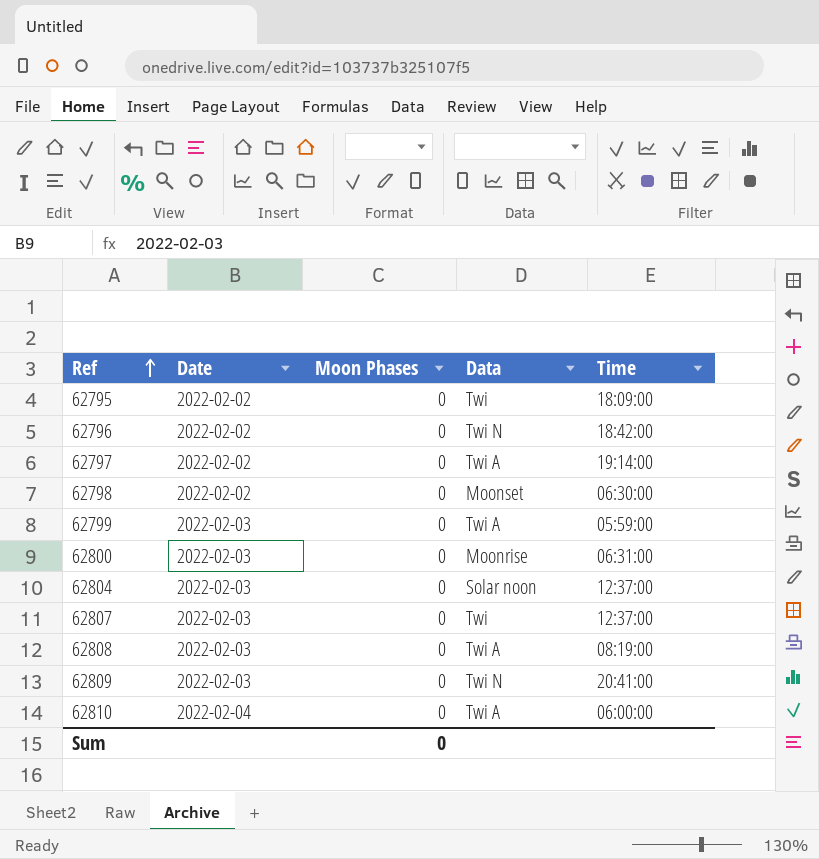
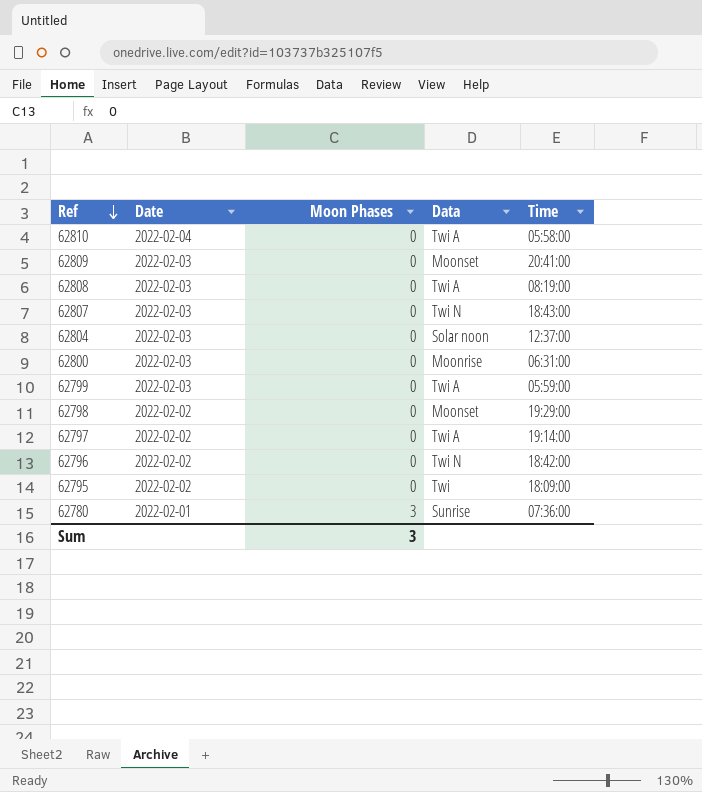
row order: Ref ascending -> Ref descending
62810 | Time: 06:00:00 -> 05:58:00
62809 | Data: Twi N -> Moonset
62807 | Data: Twi -> Twi N
62807 | Time: 12:37:00 -> 18:43:00
62798 | Time: 06:30:00 -> 19:29:00
row 62780: none -> 2022-02-01 | 3 | Sunrise | 07:36:00
Sum | Moon Phases: 0 -> 3

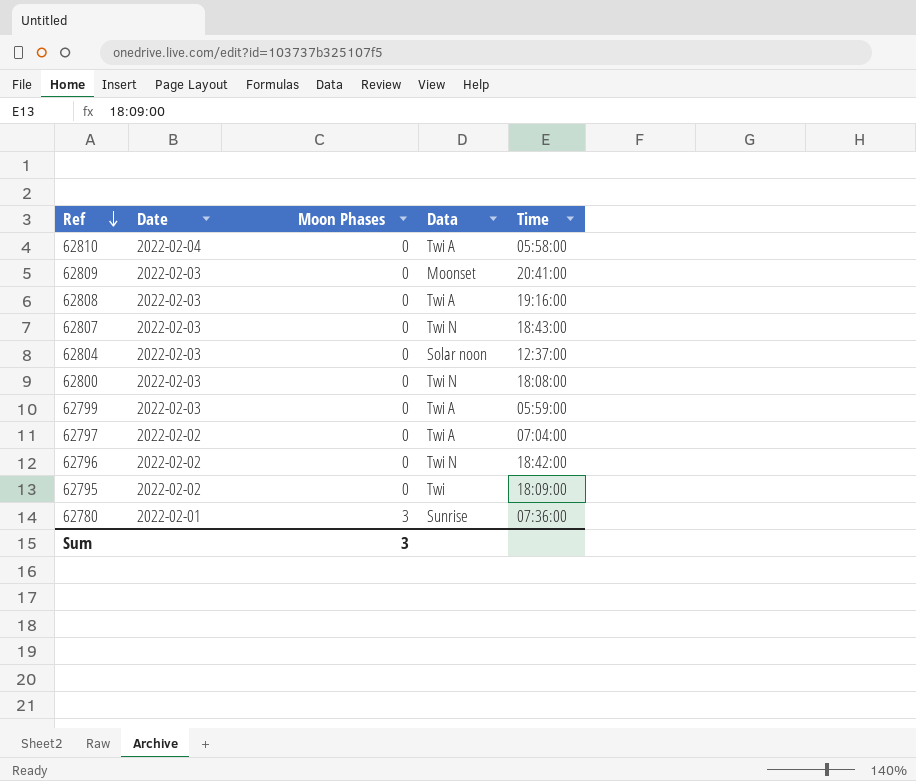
row 62798: 2022-02-02 | 0 | Moonset | 19:29:00 -> none
62808 | Time: 08:19:00 -> 19:16:00
62800 | Data: Moonrise -> Twi N
62800 | Time: 06:31:00 -> 18:08:00
62797 | Time: 19:14:00 -> 07:04:00

